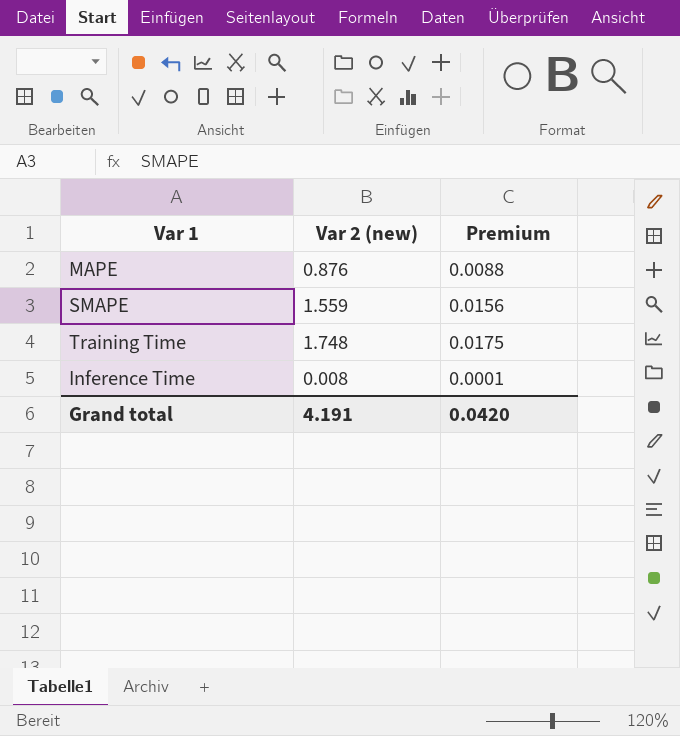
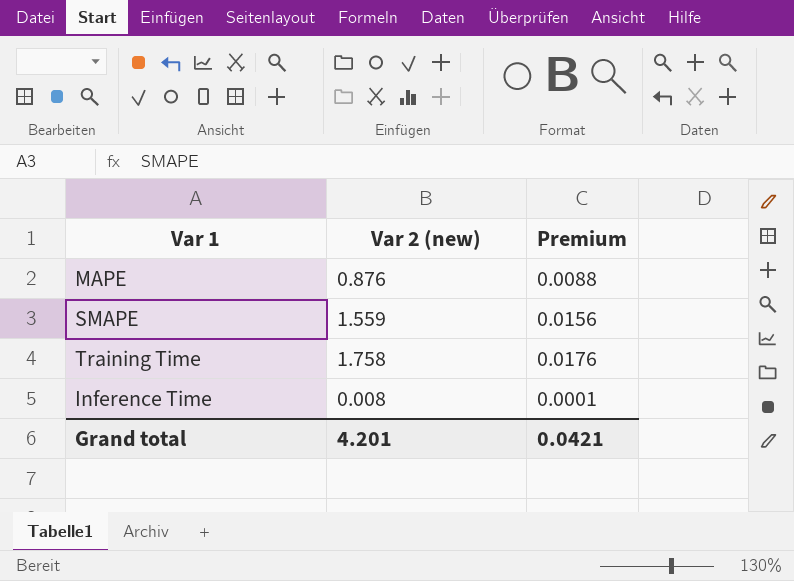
Training Time | Var 2 (new): 1.748 -> 1.758
Training Time | Premium: 0.0175 -> 0.0176
Grand total | Var 2 (new): 4.191 -> 4.201
Grand total | Premium: 0.0420 -> 0.0421

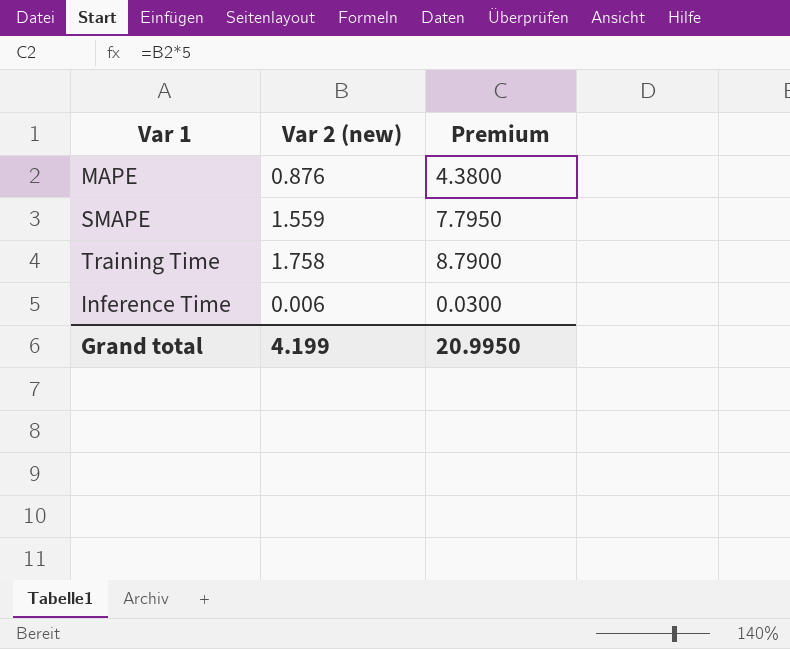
column Premium | formula: [Var 2 (new)] * 0.01 -> [Var 2 (new)] * 5
Inference Time | Var 2 (new): 0.008 -> 0.006
Grand total | Var 2 (new): 4.201 -> 4.199
Grand total | Premium: 0.0421 -> 20.9950

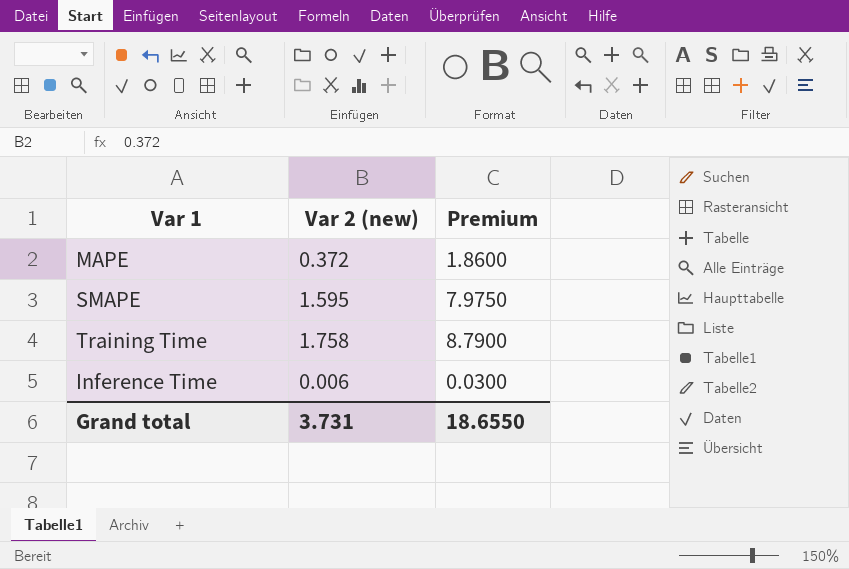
MAPE | Var 2 (new): 0.876 -> 0.372
MAPE | Premium: 4.3800 -> 1.8600
SMAPE | Var 2 (new): 1.559 -> 1.595
SMAPE | Premium: 7.7950 -> 7.9750
Grand total | Var 2 (new): 4.199 -> 3.731
Grand total | Premium: 20.9950 -> 18.6550

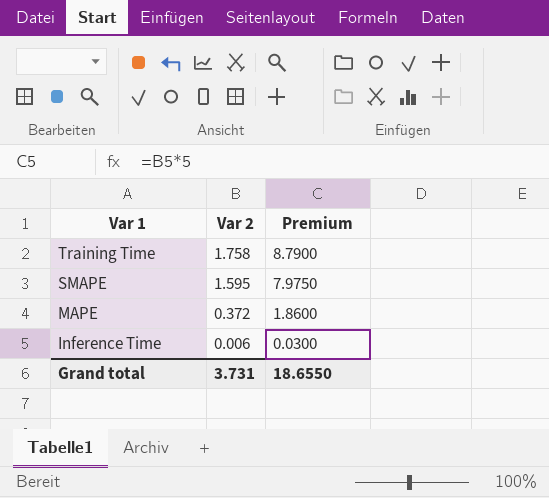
row order: none -> Var 1 descending
column name: Var 2 (new) -> Var 2

